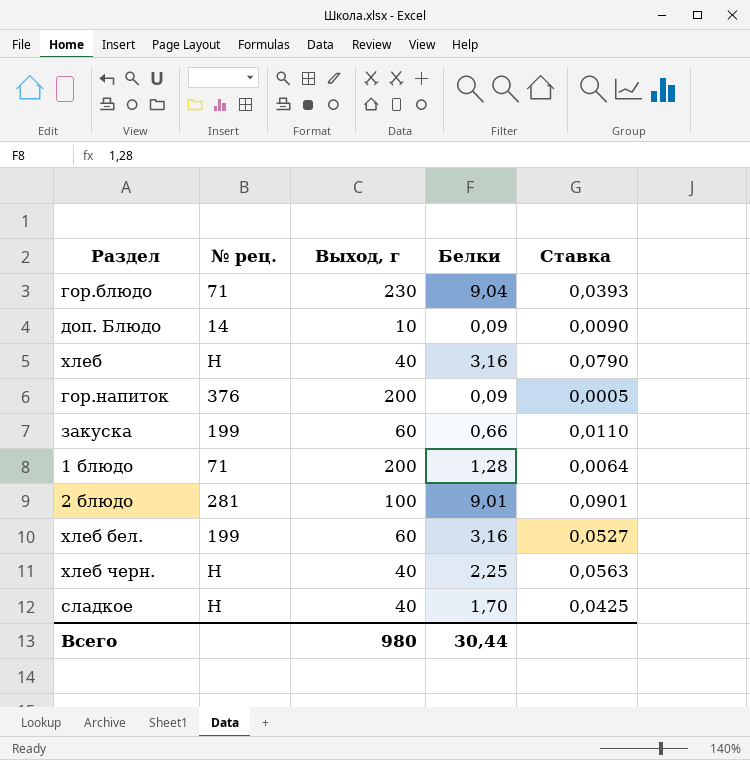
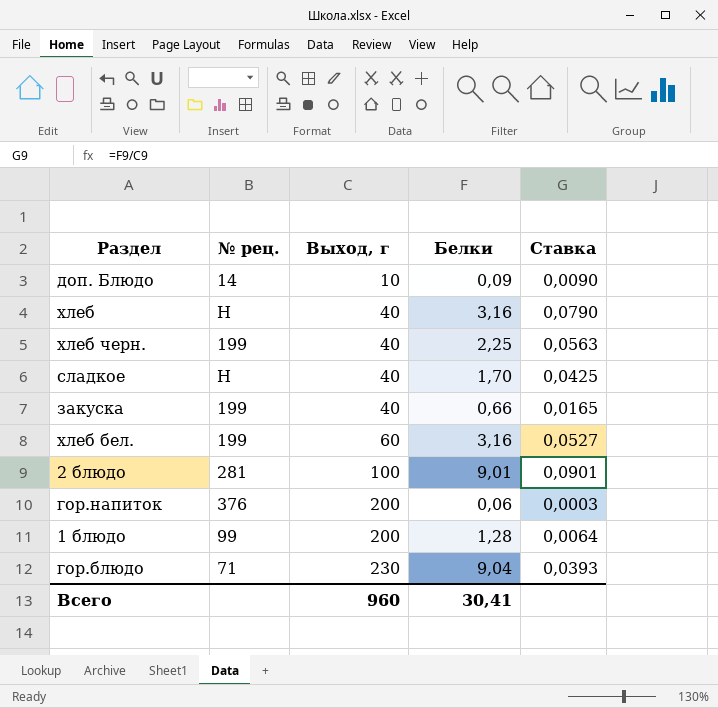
row order: none -> Выход, г ascending
хлеб черн. | № рец.: Н -> 199
закуска | Выход, г: 60 -> 40
закуска | Ставка: 0,0110 -> 0,0165
гор.напиток | Белки: 0,09 -> 0,06
гор.напиток | Ставка: 0,0005 -> 0,0003
1 блюдо | № рец.: 71 -> 99
Всего | Выход, г: 980 -> 960
Всего | Белки: 30,44 -> 30,41

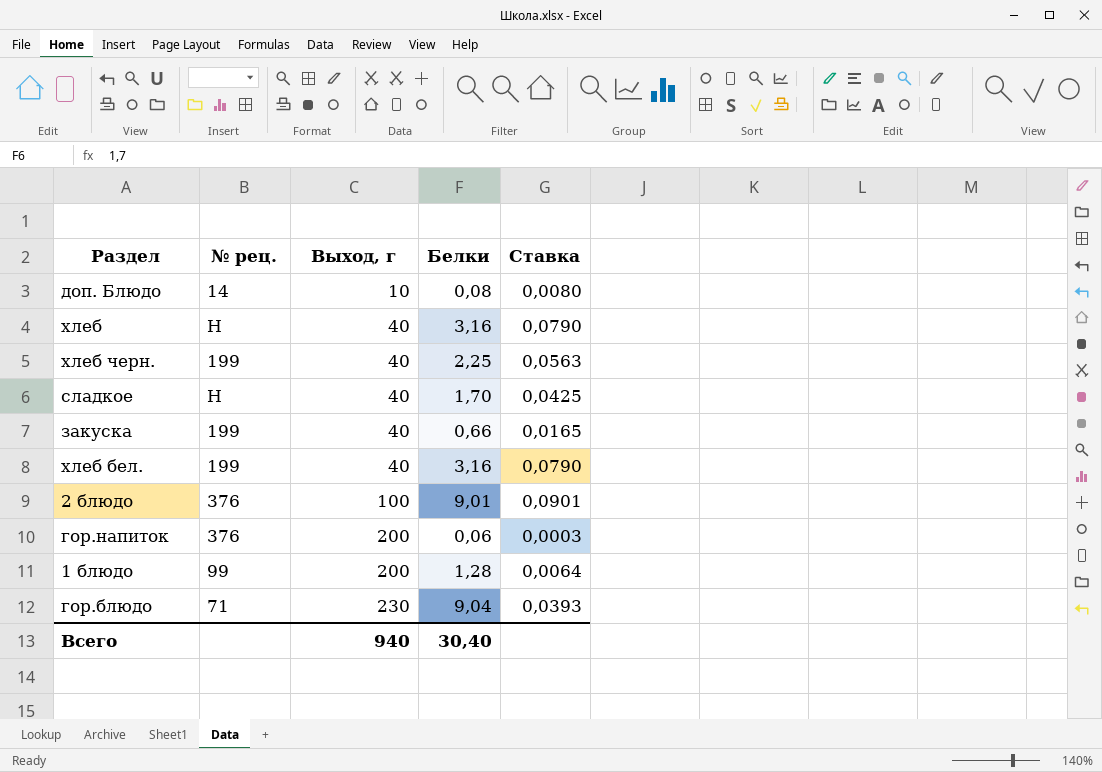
доп. Блюдо | Белки: 0,09 -> 0,08
доп. Блюдо | Ставка: 0,0090 -> 0,0080
хлеб бел. | Выход, г: 60 -> 40
хлеб бел. | Ставка: 0,0527 -> 0,0790
2 блюдо | № рец.: 281 -> 376
Всего | Выход, г: 960 -> 940
Всего | Белки: 30,41 -> 30,40

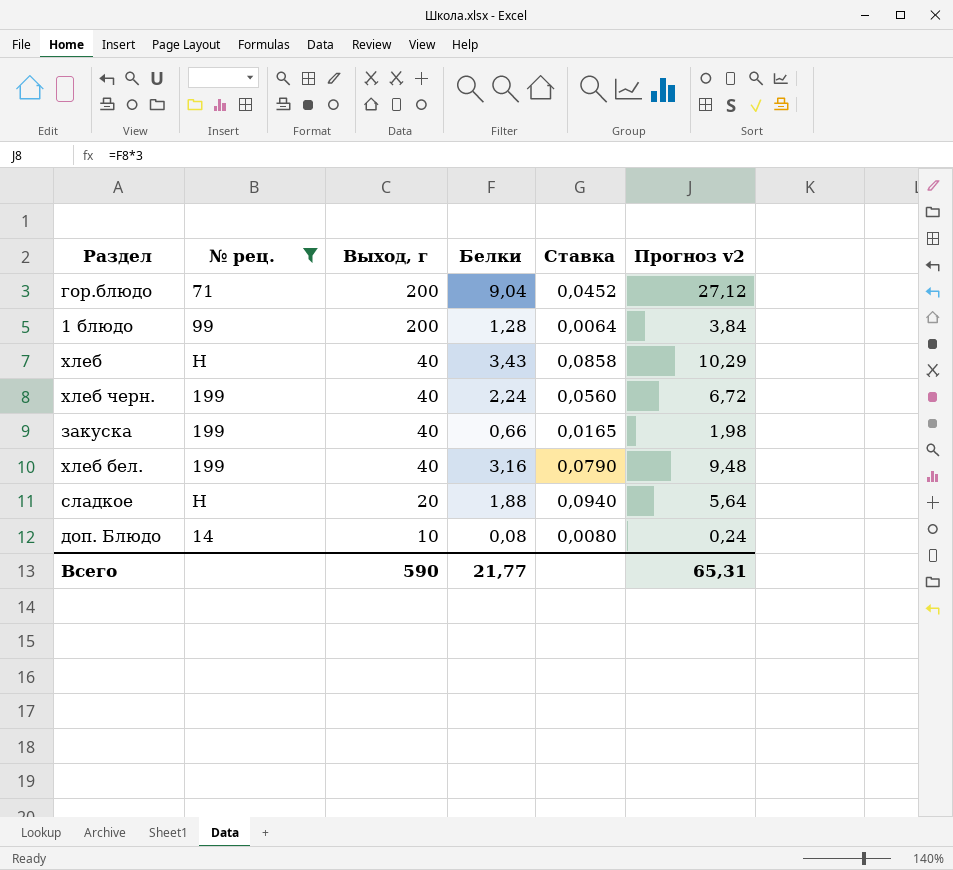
filter: none -> № рец. != 376
row order: Выход, г ascending -> Выход, г descending
column Прогноз v2 | formula: none -> [Белки] * 3
гор.блюдо | Выход, г: 230 -> 200
гор.блюдо | Ставка: 0,0393 -> 0,0452
хлеб | Белки: 3,16 -> 3,43
хлеб | Ставка: 0,0790 -> 0,0858
хлеб черн. | Белки: 2,25 -> 2,24
хлеб черн. | Ставка: 0,0563 -> 0,0560
сладкое | Выход, г: 40 -> 20
сладкое | Белки: 1,70 -> 1,88
сладкое | Ставка: 0,0425 -> 0,0940
Всего | Выход, г: 940 -> 590
Всего | Белки: 30,40 -> 21,77

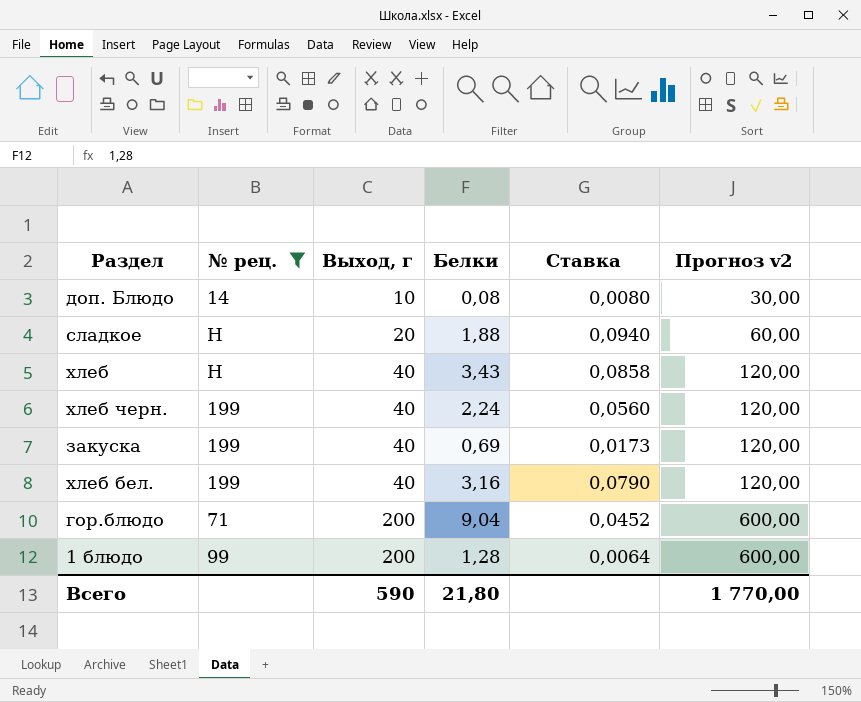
row order: Выход, г descending -> Выход, г ascending
column Прогноз v2 | formula: [Белки] * 3 -> [Выход, г] * 3
закуска | Белки: 0,66 -> 0,69
закуска | Ставка: 0,0165 -> 0,0173
Всего | Белки: 21,77 -> 21,80
Всего | Прогноз v2: 65,31 -> 1 770,00

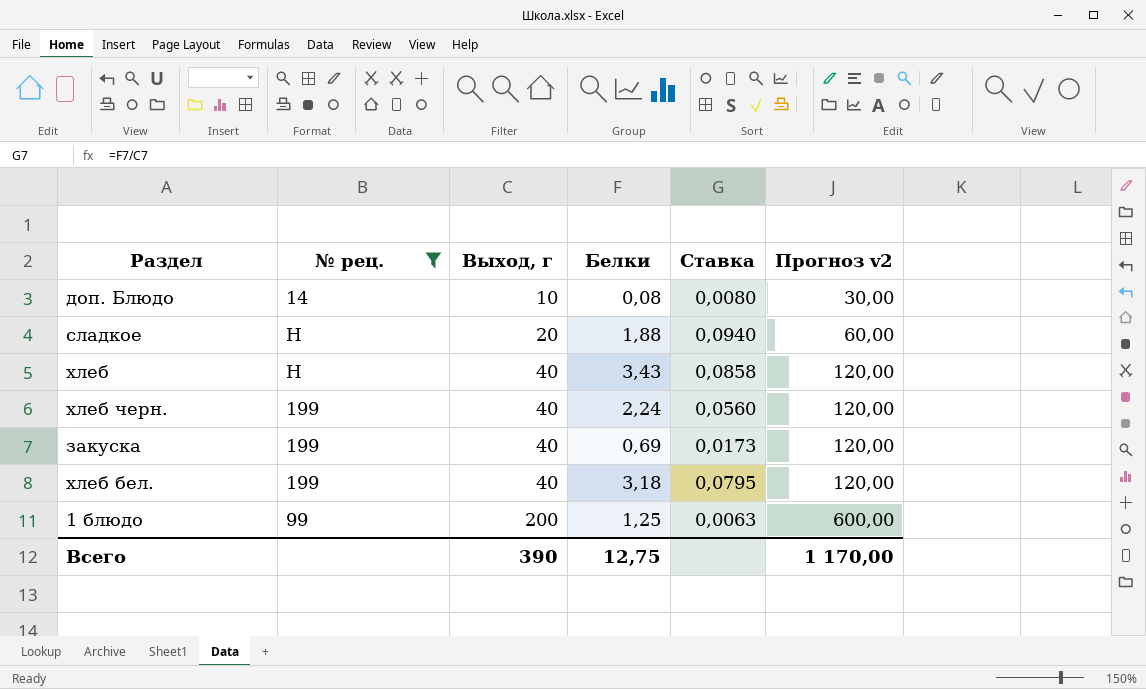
row гор.блюдо: 71 | 200 | 9,04 | 0,0452 | 600,00 -> none
хлеб бел. | Белки: 3,16 -> 3,18
хлеб бел. | Ставка: 0,0790 -> 0,0795
1 блюдо | Белки: 1,28 -> 1,25
1 блюдо | Ставка: 0,0064 -> 0,0063
Всего | Выход, г: 590 -> 390
Всего | Белки: 21,80 -> 12,75
Всего | Прогноз v2: 1 770,00 -> 1 170,00

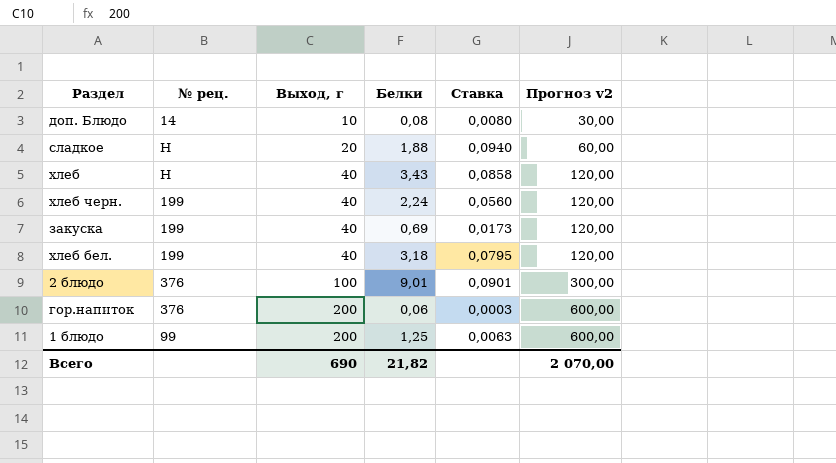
filter: № рец. != 376 -> none
Всего | Выход, г: 390 -> 690
Всего | Белки: 12,75 -> 21,82
Всего | Прогноз v2: 1 170,00 -> 2 070,00

